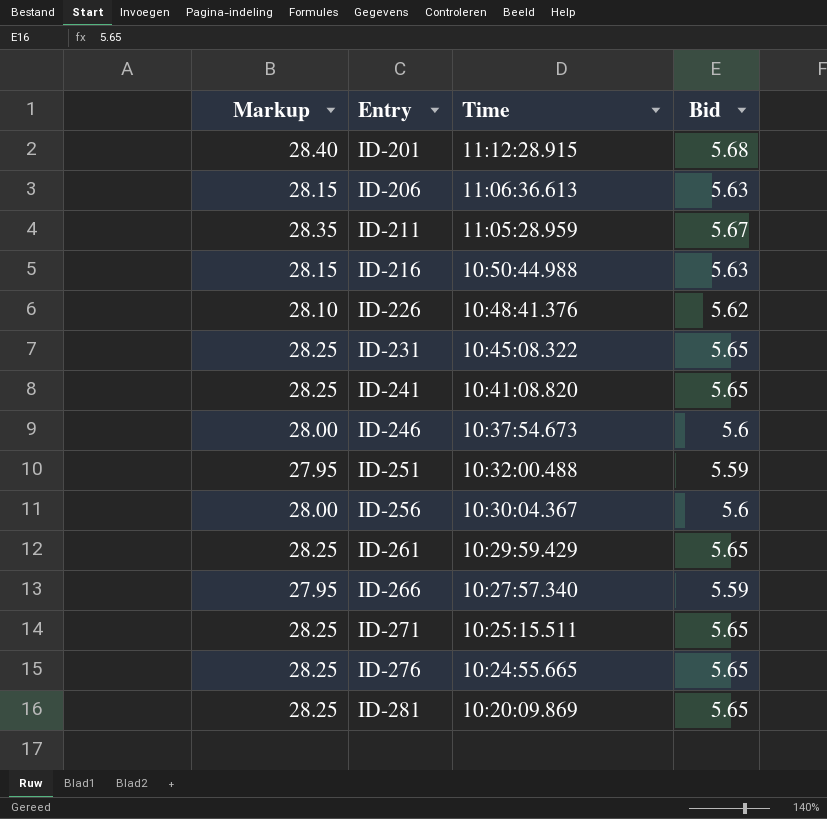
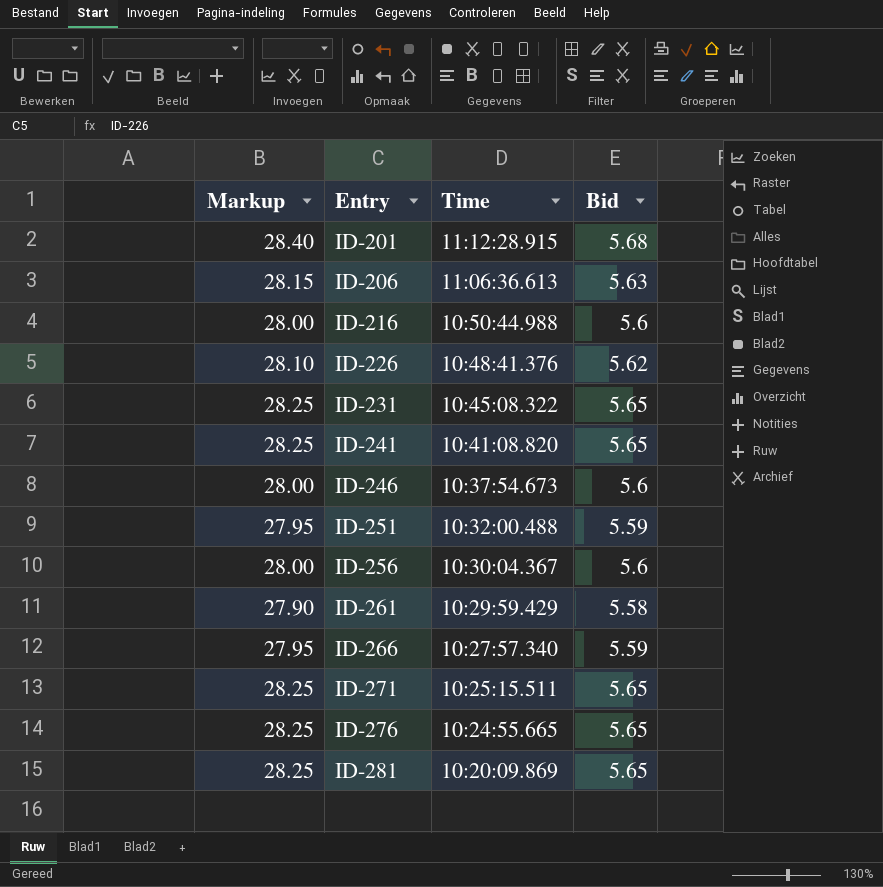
row ID-211: 28.35 | 11:05:28.959 | 5.67 -> none
ID-216 | Markup: 28.15 -> 28.00
ID-216 | Bid: 5.63 -> 5.6
ID-261 | Markup: 28.25 -> 27.90
ID-261 | Bid: 5.65 -> 5.58

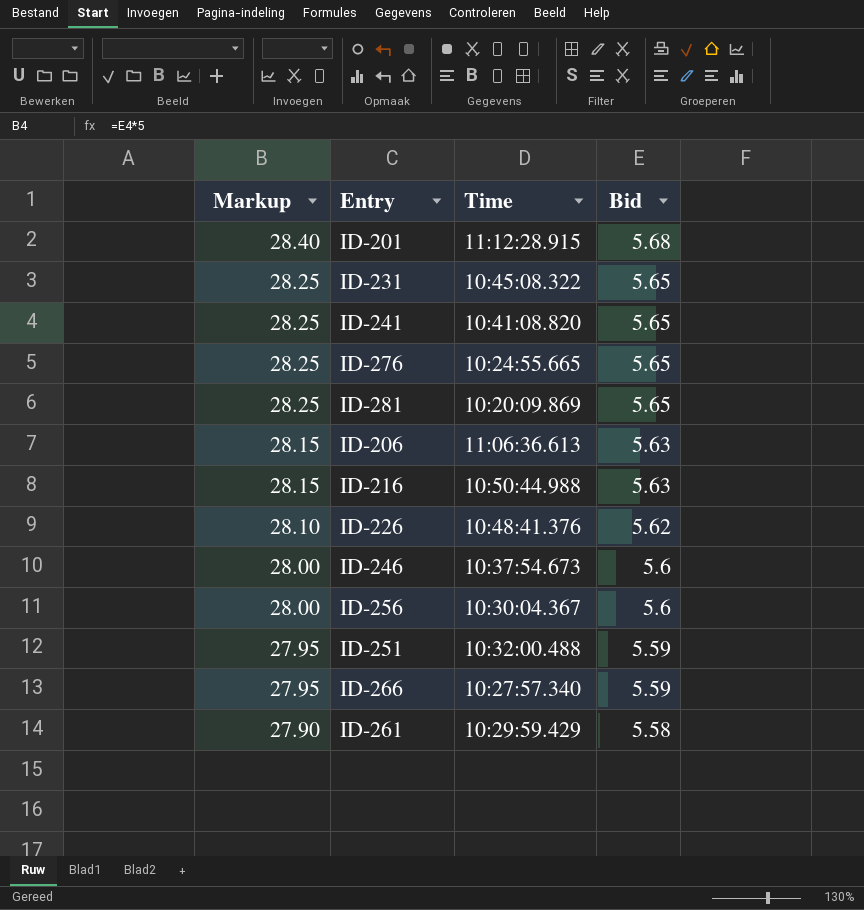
row order: Entry ascending -> Markup descending
row ID-271: 28.25 | 10:25:15.511 | 5.65 -> none
ID-216 | Markup: 28.00 -> 28.15
ID-216 | Bid: 5.6 -> 5.63

